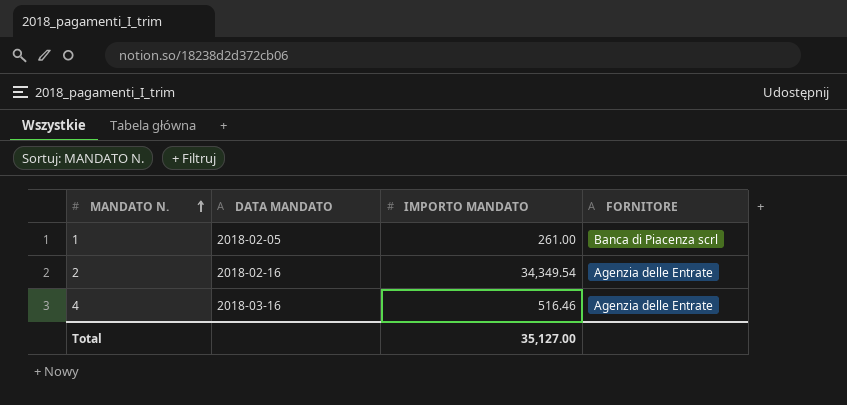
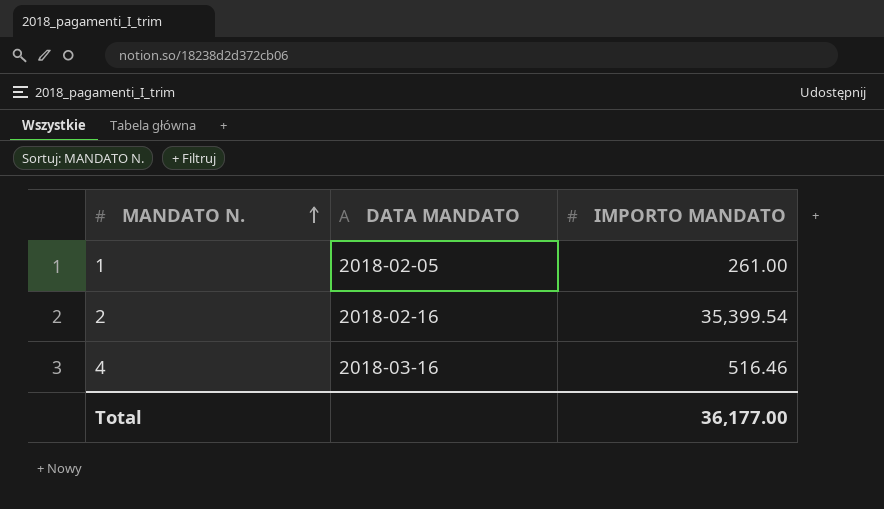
column FORNITORE | position: 4 -> none
2 | IMPORTO MANDATO: 34,349.54 -> 35,399.54
Total | IMPORTO MANDATO: 35,127.00 -> 36,177.00

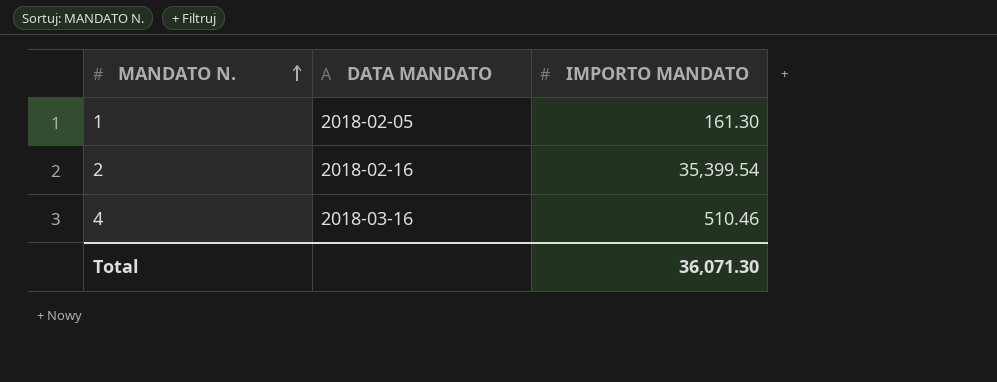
1 | IMPORTO MANDATO: 261.00 -> 161.30
4 | IMPORTO MANDATO: 516.46 -> 510.46
Total | IMPORTO MANDATO: 36,177.00 -> 36,071.30

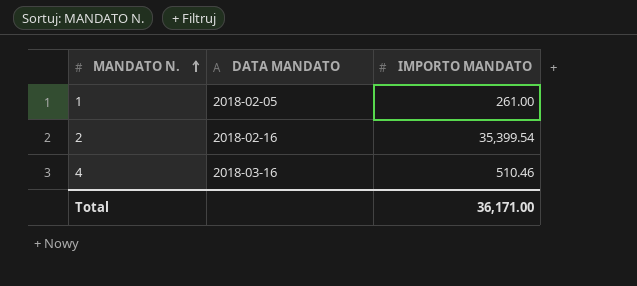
1 | IMPORTO MANDATO: 161.30 -> 261.00
Total | IMPORTO MANDATO: 36,071.30 -> 36,171.00

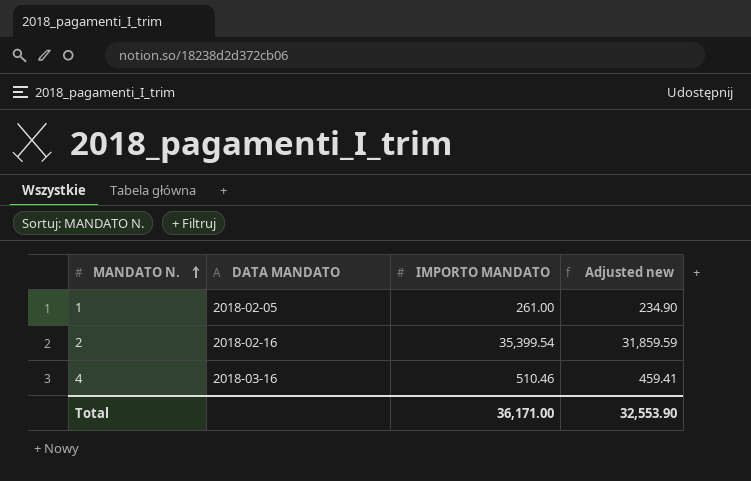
column Adjusted new | formula: none -> [IMPORTO MANDATO] * 0.9

